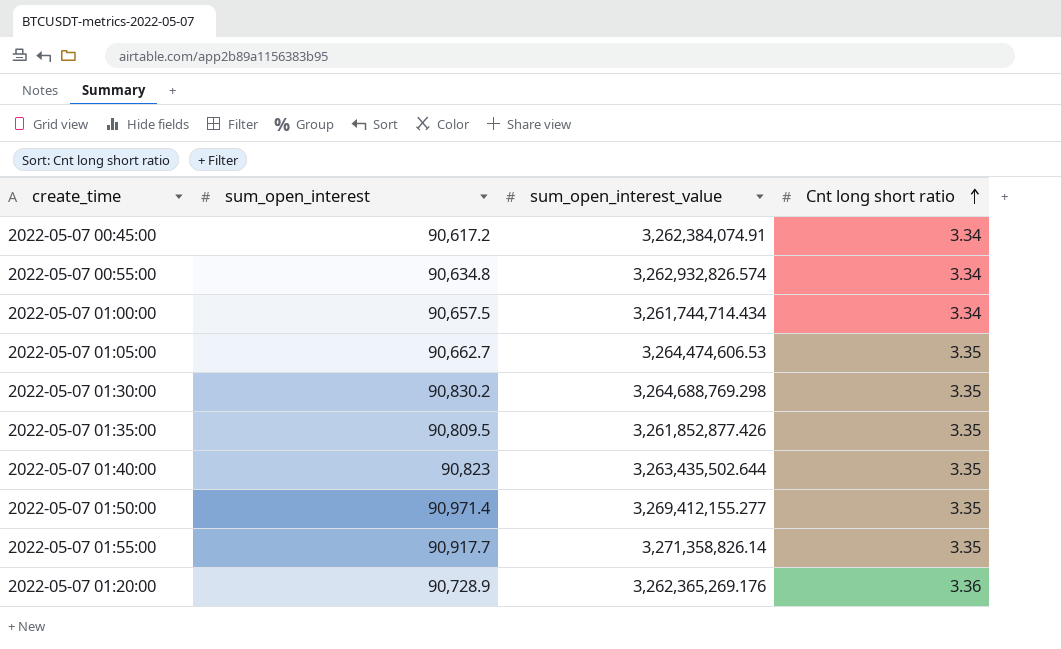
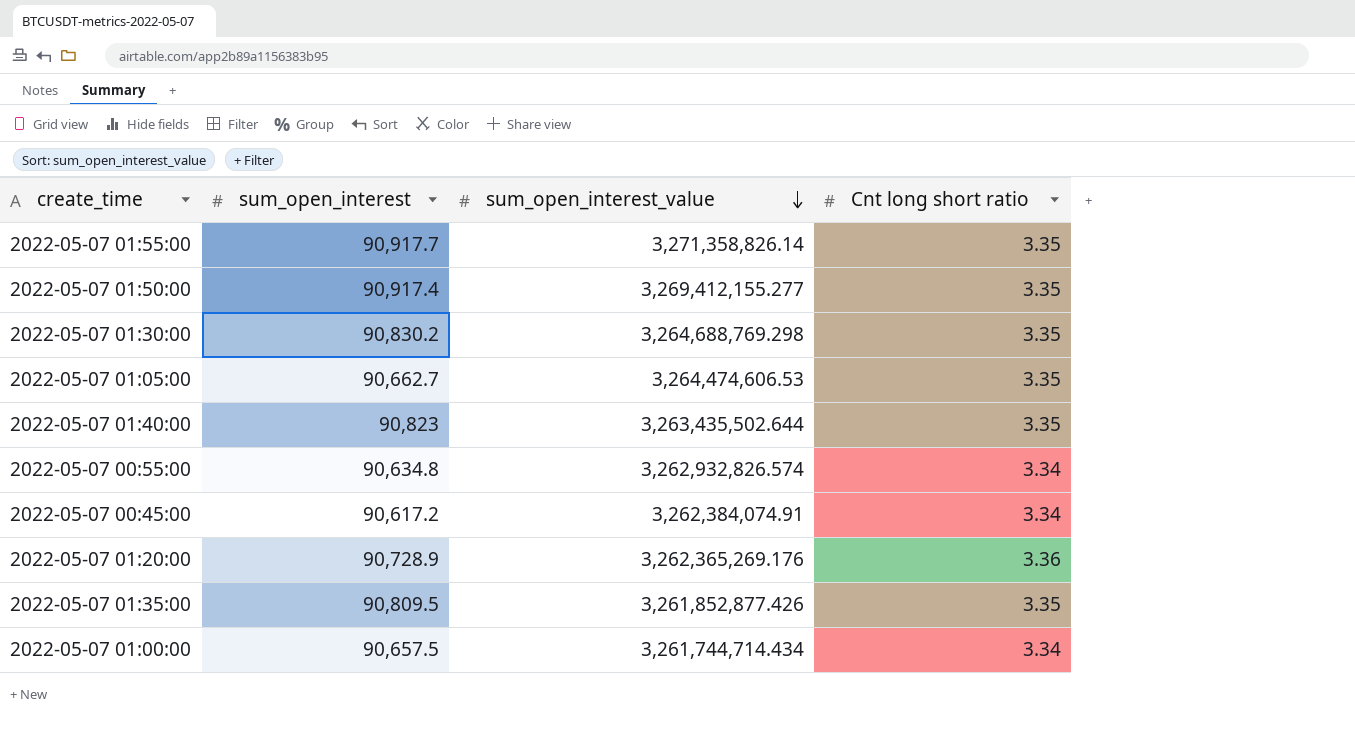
row order: Cnt long short ratio ascending -> sum_open_interest_value descending
2022-05-07 01:50:00 | sum_open_interest: 90,971.4 -> 90,917.4

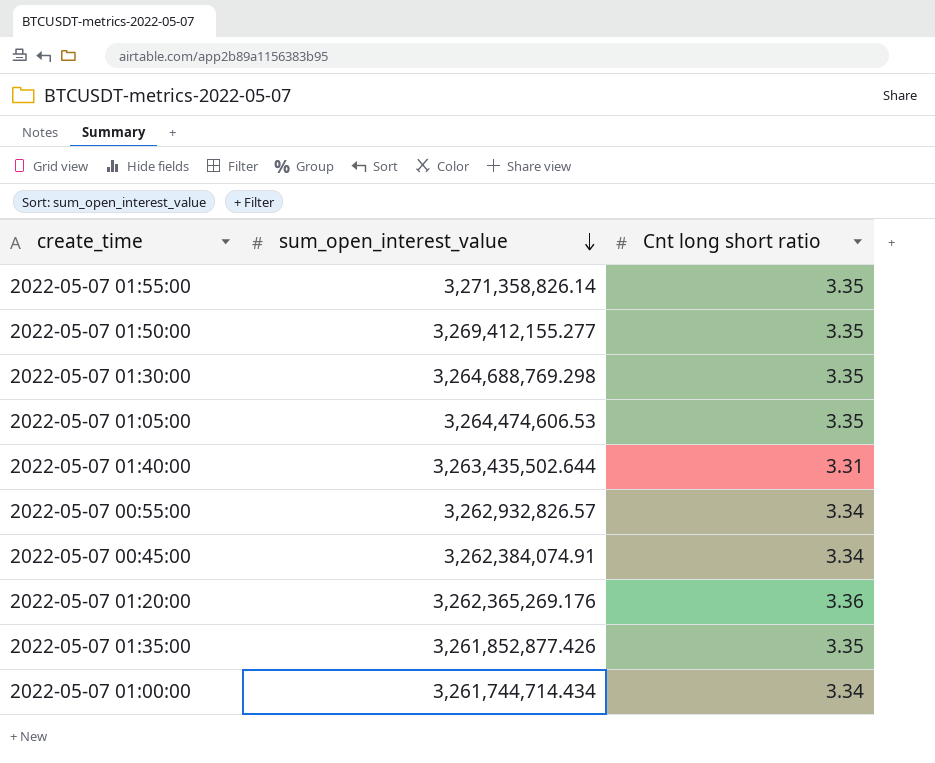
column sum_open_interest | position: 2 -> none
2022-05-07 01:40:00 | Cnt long short ratio: 3.35 -> 3.31
2022-05-07 00:55:00 | sum_open_interest_value: 3,262,932,826.574 -> 3,262,932,826.57

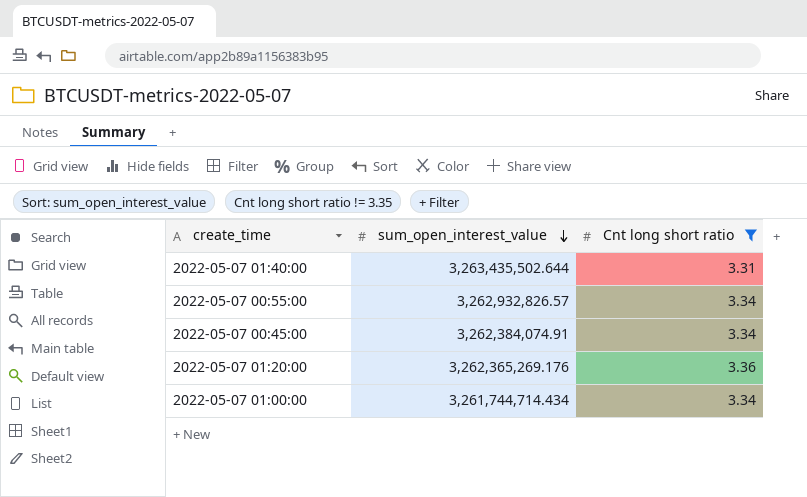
filter: none -> Cnt long short ratio != 3.35

